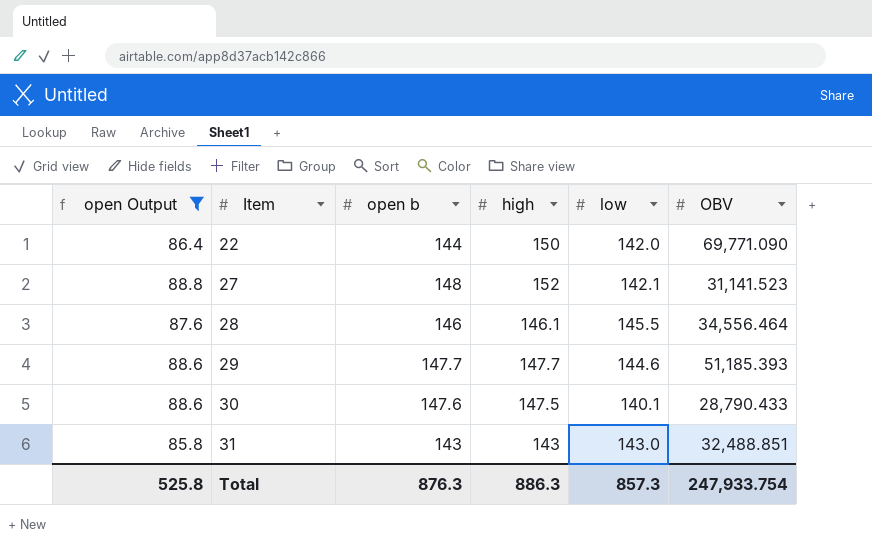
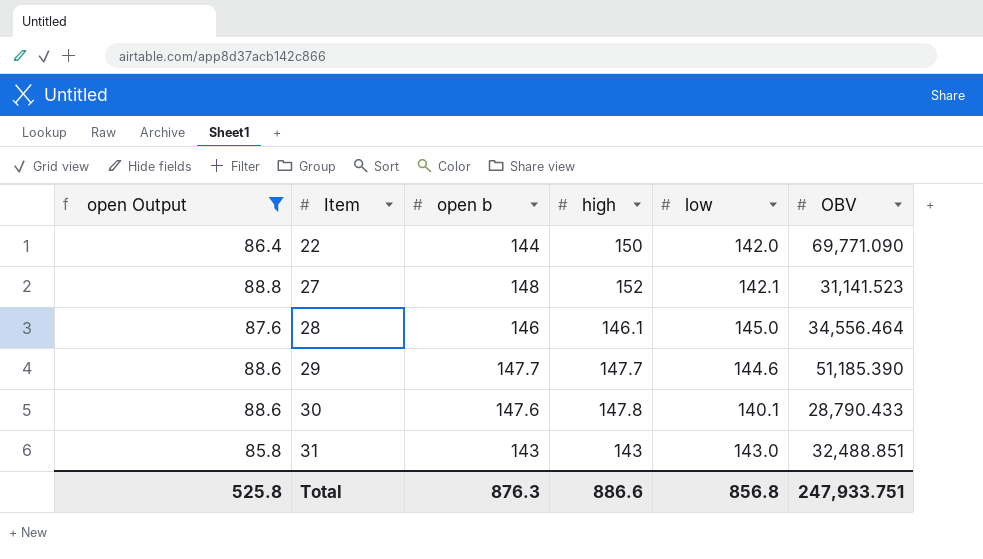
28 | low: 145.5 -> 145.0
29 | OBV: 51,185.393 -> 51,185.390
30 | high: 147.5 -> 147.8
Total | high: 886.3 -> 886.6
Total | low: 857.3 -> 856.8
Total | OBV: 247,933.754 -> 247,933.751

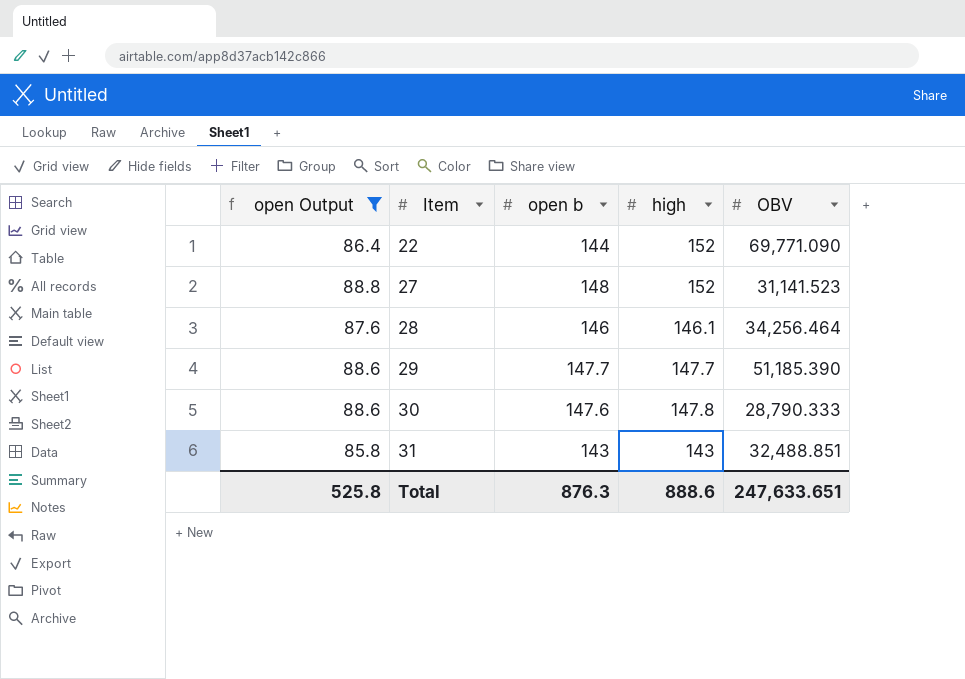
column low | position: 5 -> none
22 | high: 150 -> 152
28 | OBV: 34,556.464 -> 34,256.464
30 | OBV: 28,790.433 -> 28,790.333
Total | high: 886.6 -> 888.6
Total | OBV: 247,933.751 -> 247,633.651

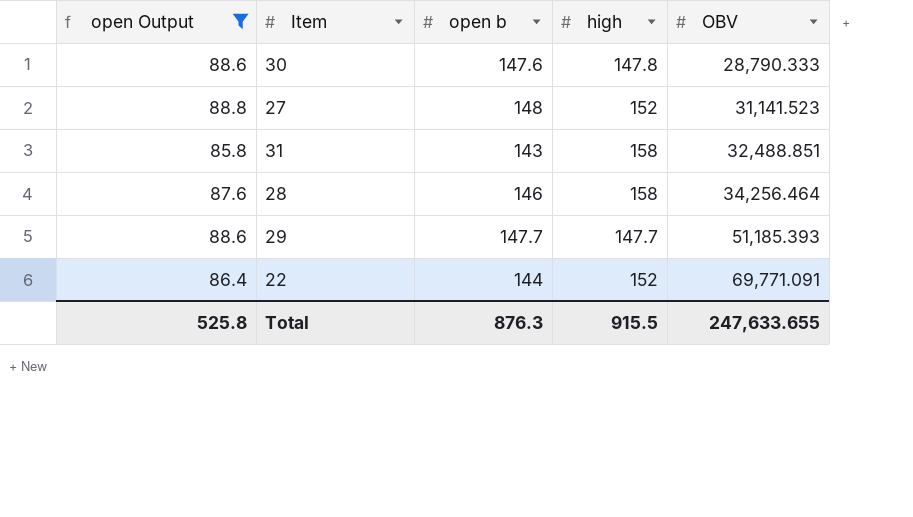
row order: Item ascending -> OBV ascending
31 | high: 143 -> 158
28 | high: 146.1 -> 158
29 | OBV: 51,185.390 -> 51,185.393
22 | OBV: 69,771.090 -> 69,771.091
Total | high: 888.6 -> 915.5
Total | OBV: 247,633.651 -> 247,633.655

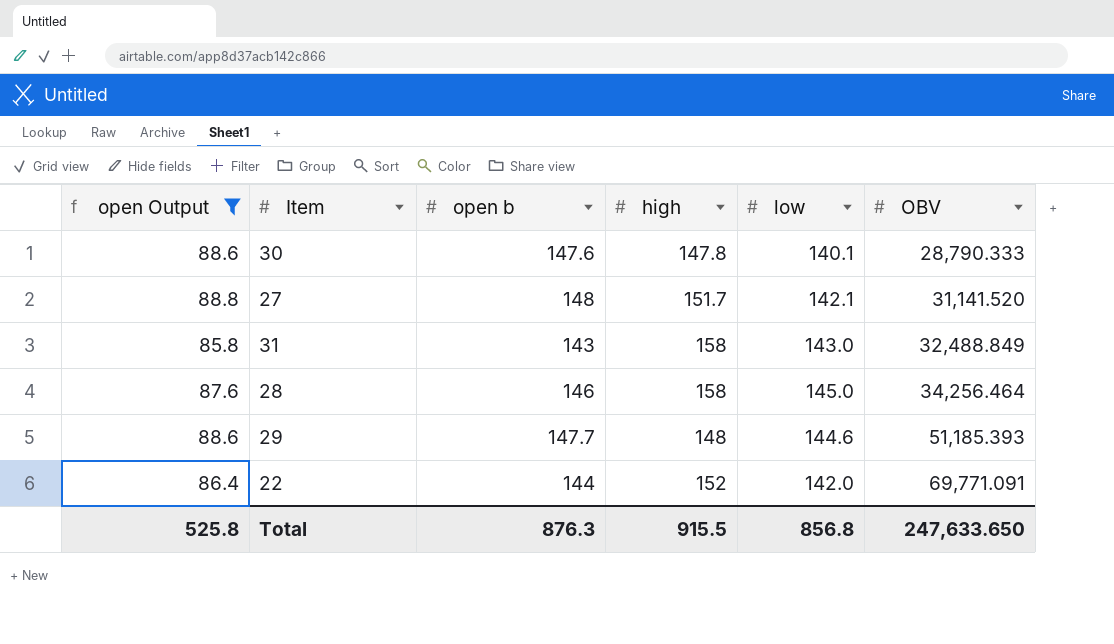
column low | position: none -> 5
27 | high: 152 -> 151.7
27 | OBV: 31,141.523 -> 31,141.520
31 | OBV: 32,488.851 -> 32,488.849
29 | high: 147.7 -> 148
Total | OBV: 247,633.655 -> 247,633.650

